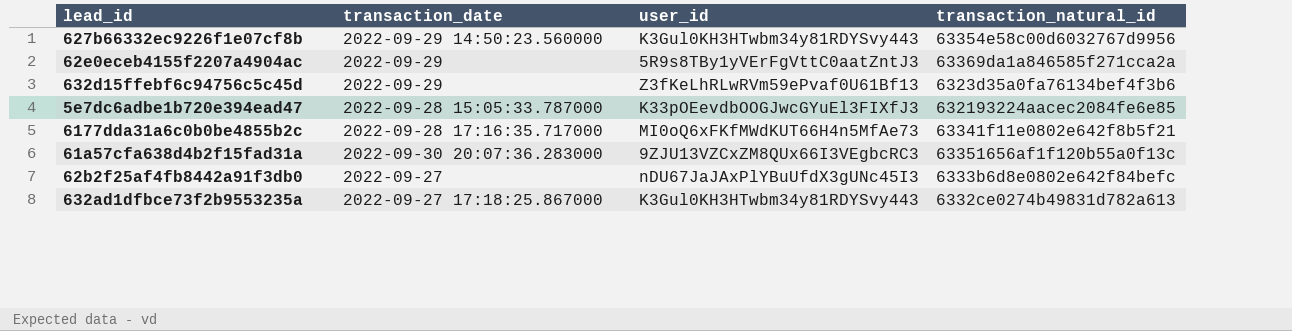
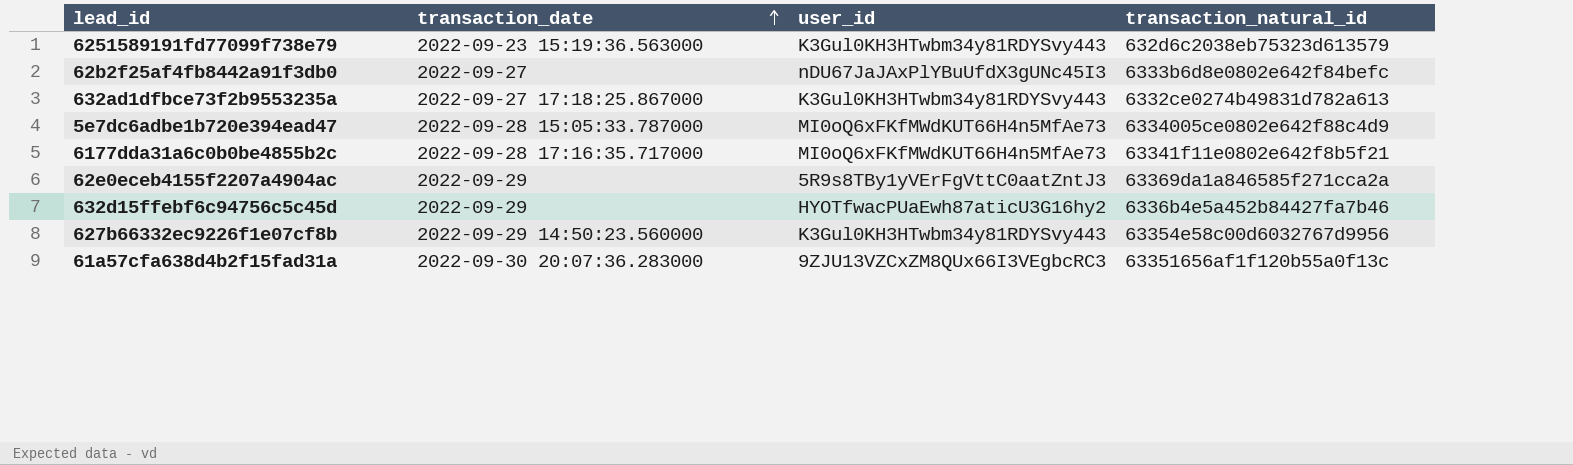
row order: none -> transaction_date ascending
row 6251589191fd77099f738e79: none -> 2022-09-23 15:19:36.563000 | K3Gul0KH3HTwbm34y81RDYSvy443 | 632d6c2038eb75323d613579
5e7dc6adbe1b720e394ead47 | user_id: K33pOEevdbOOGJwcGYuEl3FIXfJ3 -> MI0oQ6xFKfMWdKUT66H4n5MfAe73
5e7dc6adbe1b720e394ead47 | transaction_natural_id: 632193224aacec2084fe6e85 -> 6334005ce0802e642f88c4d9
632d15ffebf6c94756c5c45d | user_id: Z3fKeLhRLwRVm59ePvaf0U61Bf13 -> HYOTfwacPUaEwh87aticU3G16hy2
632d15ffebf6c94756c5c45d | transaction_natural_id: 6323d35a0fa76134bef4f3b6 -> 6336b4e5a452b84427fa7b46

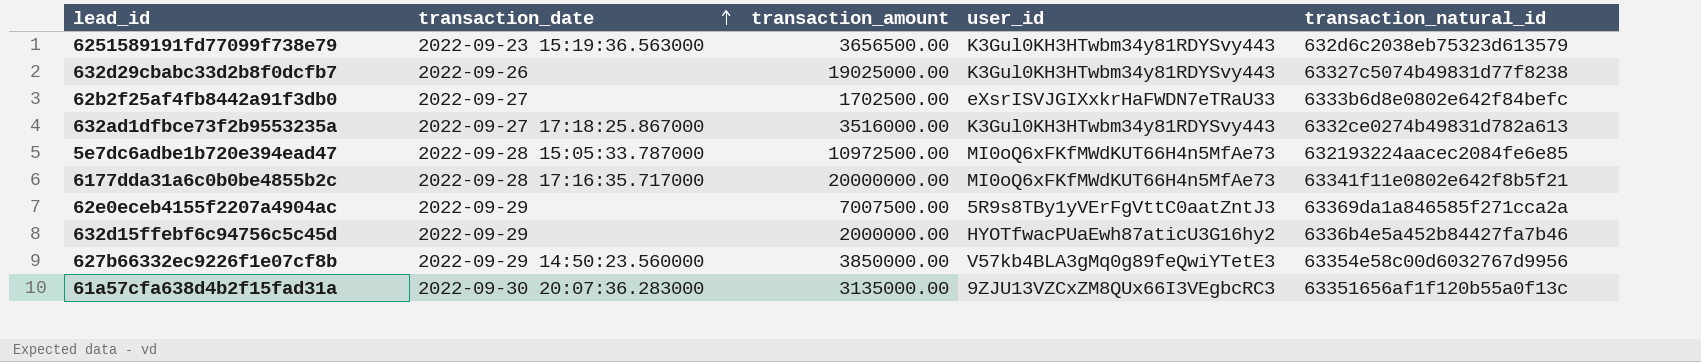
column transaction_amount | position: none -> 3
row 632d29cbabc33d2b8f0dcfb7: none -> 2022-09-26 | 19025000.00 | K3Gul0KH3HTwbm34y81RDYSvy443 | 63327c5074b49831d77f8238
62b2f25af4fb8442a91f3db0 | user_id: nDU67JaJAxPlYBuUfdX3gUNc45I3 -> eXsrISVJGIXxkrHaFWDN7eTRaU33
5e7dc6adbe1b720e394ead47 | transaction_natural_id: 6334005ce0802e642f88c4d9 -> 632193224aacec2084fe6e85
627b66332ec9226f1e07cf8b | user_id: K3Gul0KH3HTwbm34y81RDYSvy443 -> V57kb4BLA3gMq0g89feQwiYTetE3

